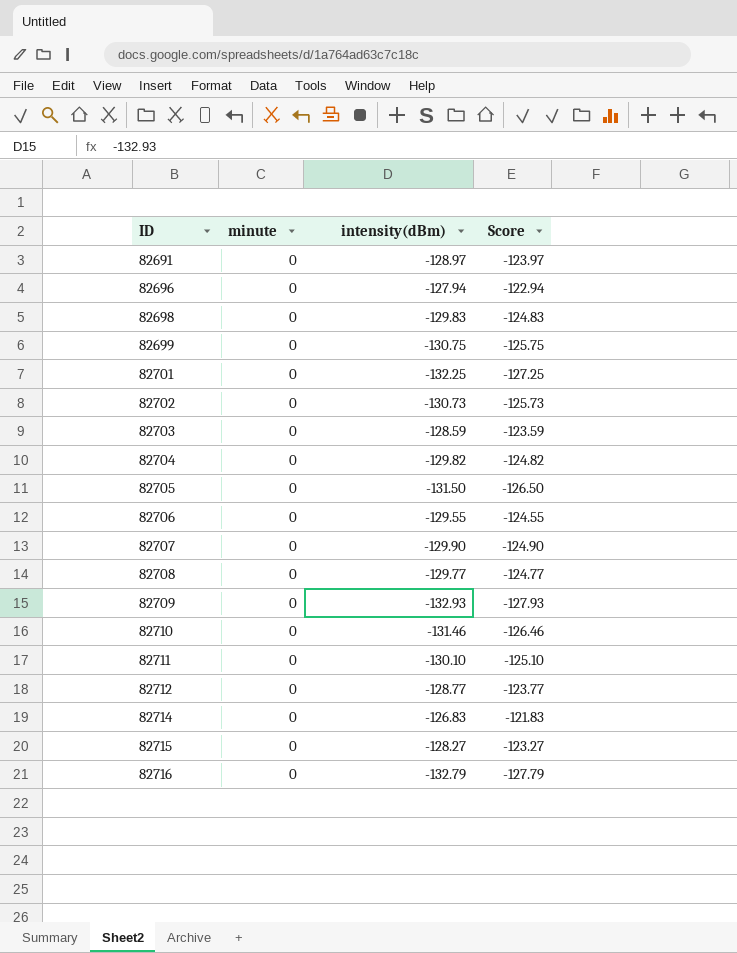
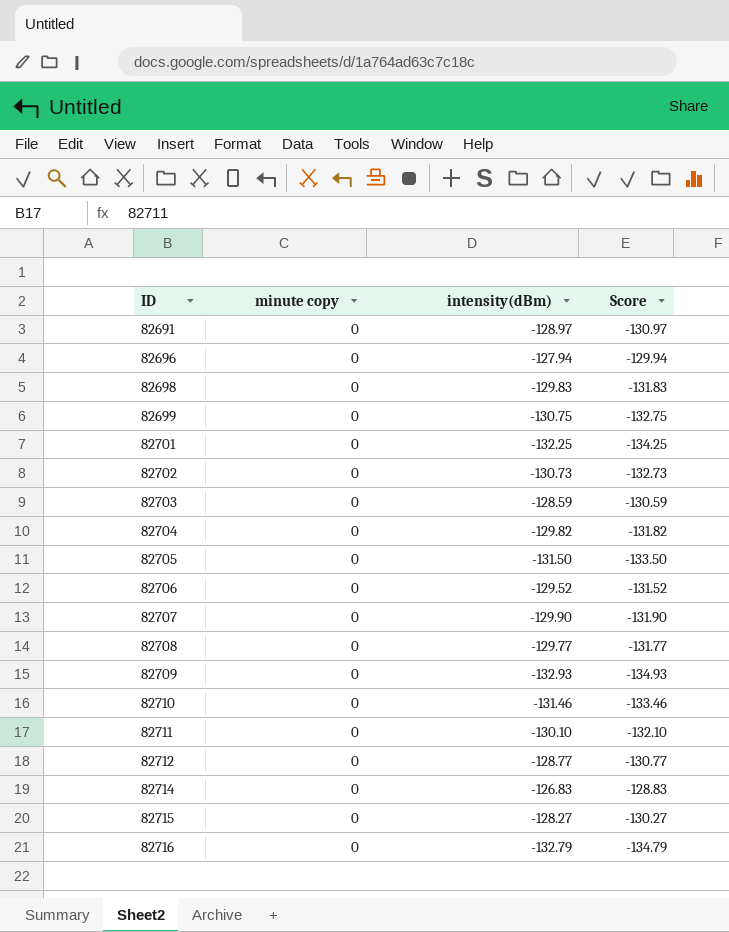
column name: minute -> minute copy
column Score | formula: [intensity(dBm)] + 5 -> [intensity(dBm)] - 2
82706 | intensity(dBm): -129.55 -> -129.52

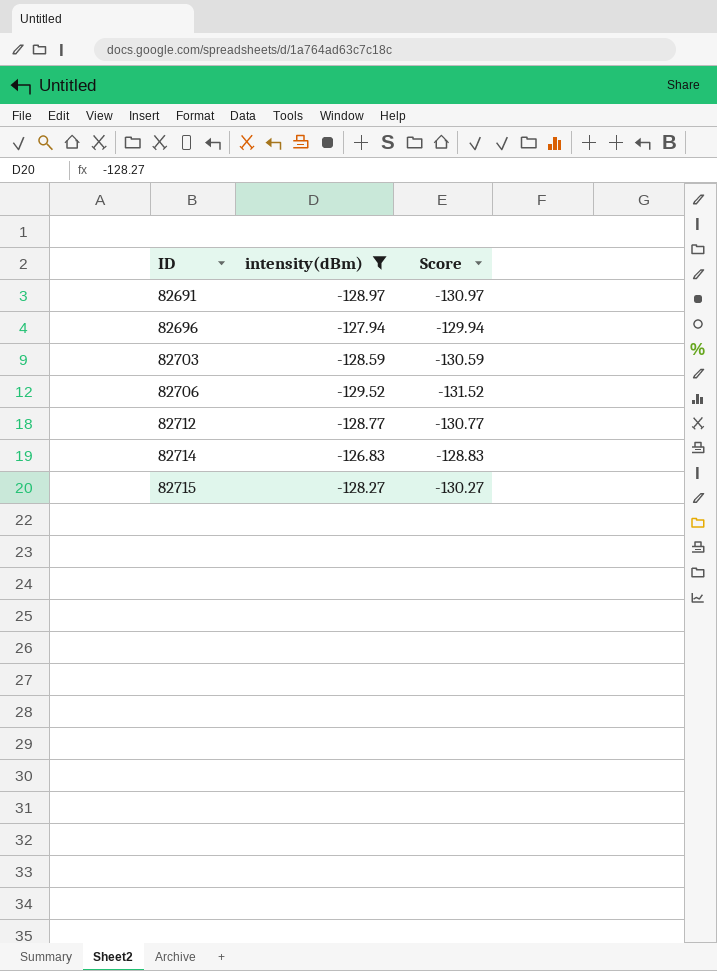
filter: none -> intensity(dBm) >= -129.52
column minute copy | position: 2 -> none

